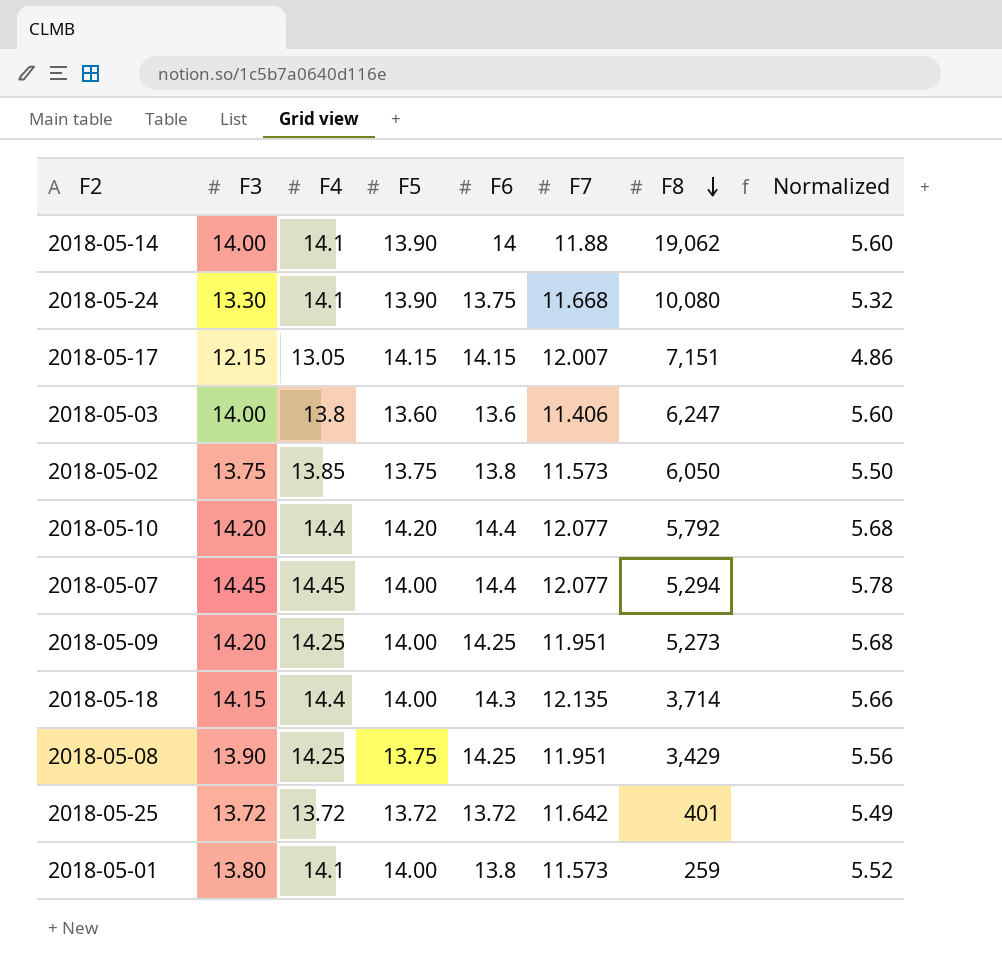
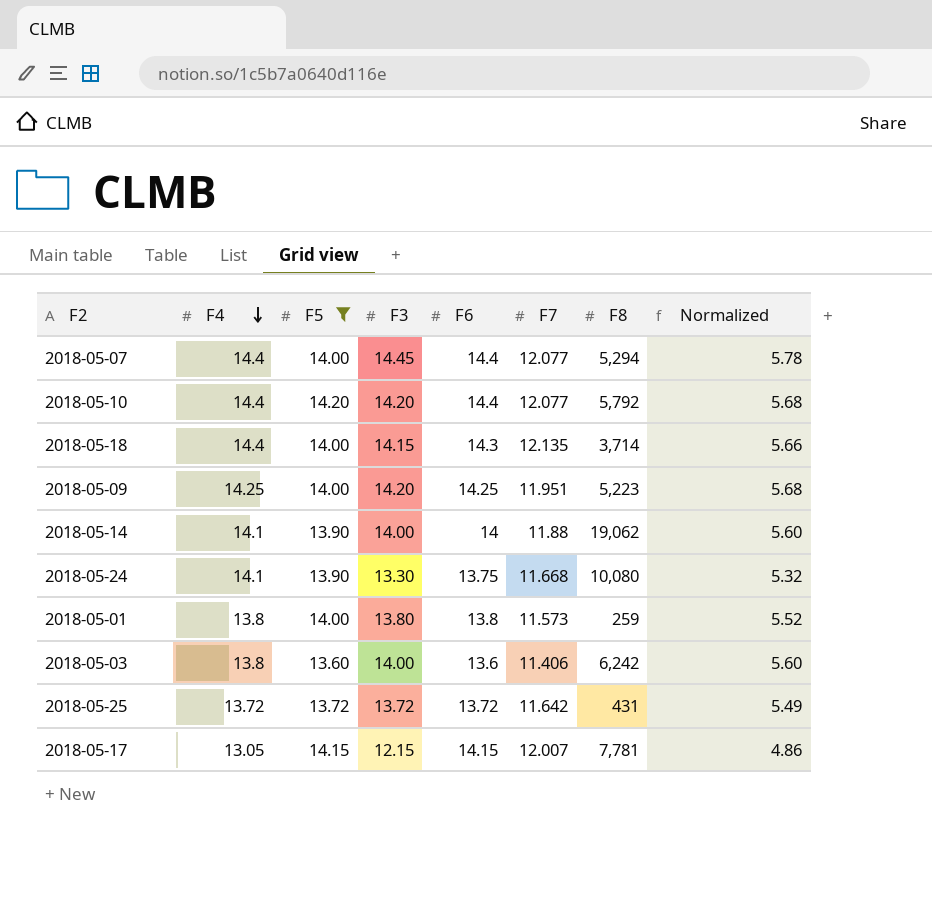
filter: none -> F5 != 13.75
row order: F8 descending -> F4 descending
column F3 | position: 2 -> 4
2018-05-07 | F4: 14.45 -> 14.4
2018-05-09 | F8: 5,273 -> 5,223
2018-05-01 | F4: 14.1 -> 13.8
2018-05-03 | F8: 6,247 -> 6,242
2018-05-25 | F8: 401 -> 431
2018-05-17 | F8: 7,151 -> 7,781

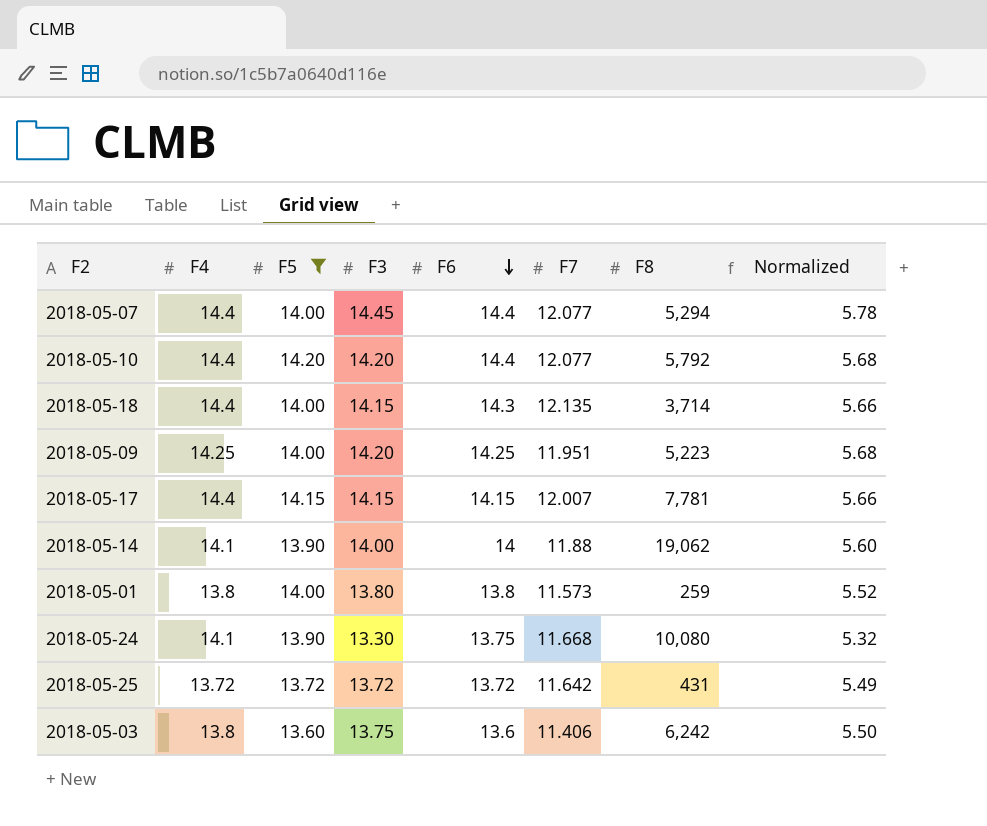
row order: F4 descending -> F6 descending
2018-05-17 | F4: 13.05 -> 14.4
2018-05-17 | F3: 12.15 -> 14.15
2018-05-17 | Normalized: 4.86 -> 5.66
2018-05-03 | F3: 14.00 -> 13.75
2018-05-03 | Normalized: 5.60 -> 5.50

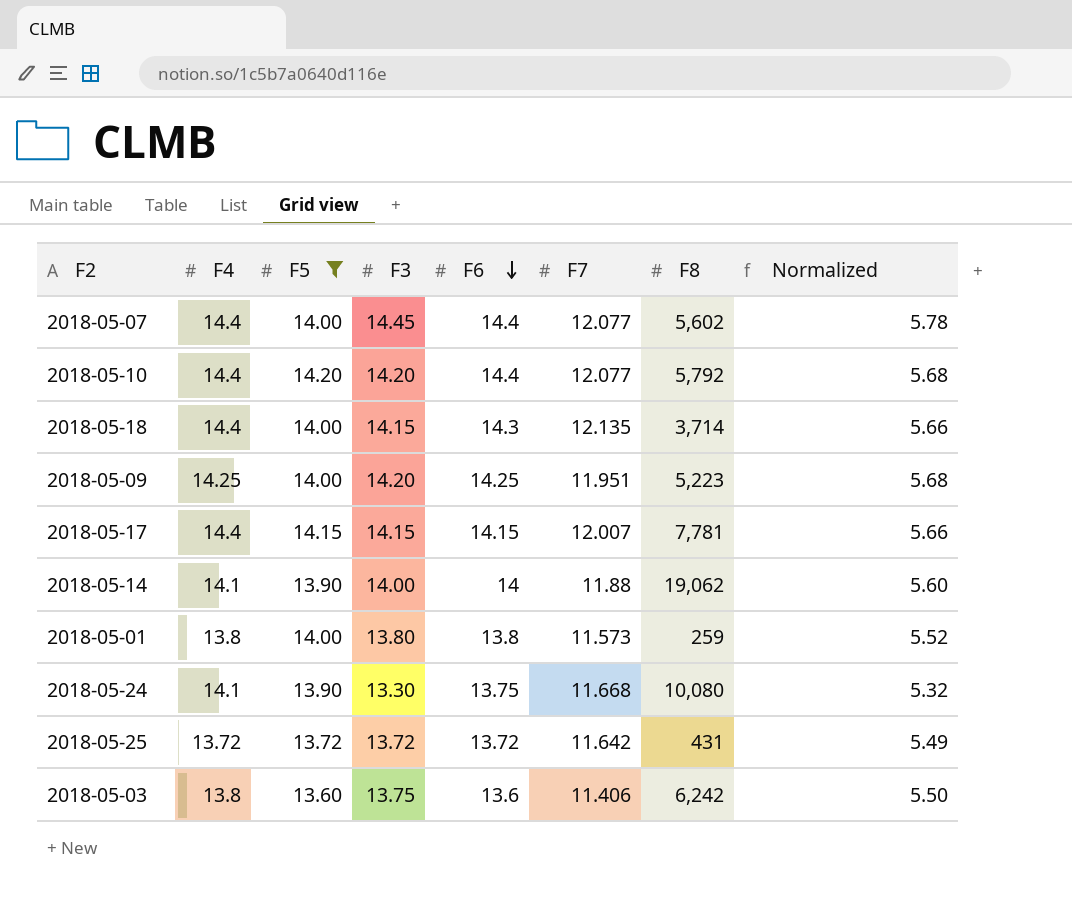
2018-05-07 | F8: 5,294 -> 5,602

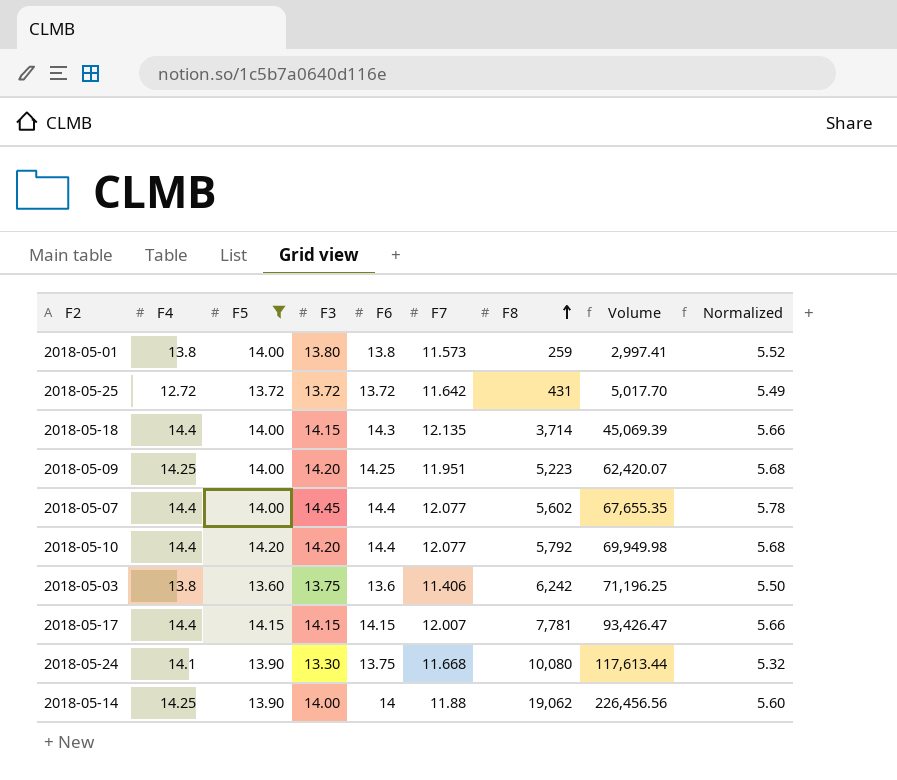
row order: F6 descending -> F8 ascending
column Volume | formula: none -> [F7] * [F8]
2018-05-25 | F4: 13.72 -> 12.72
2018-05-14 | F4: 14.1 -> 14.25

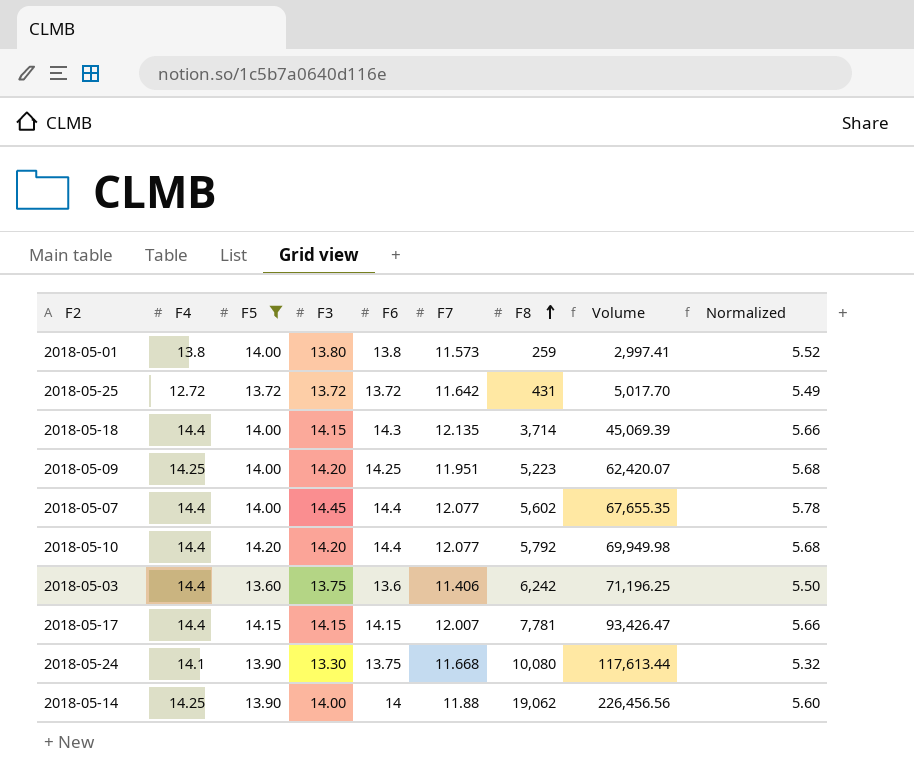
2018-05-03 | F4: 13.8 -> 14.4

